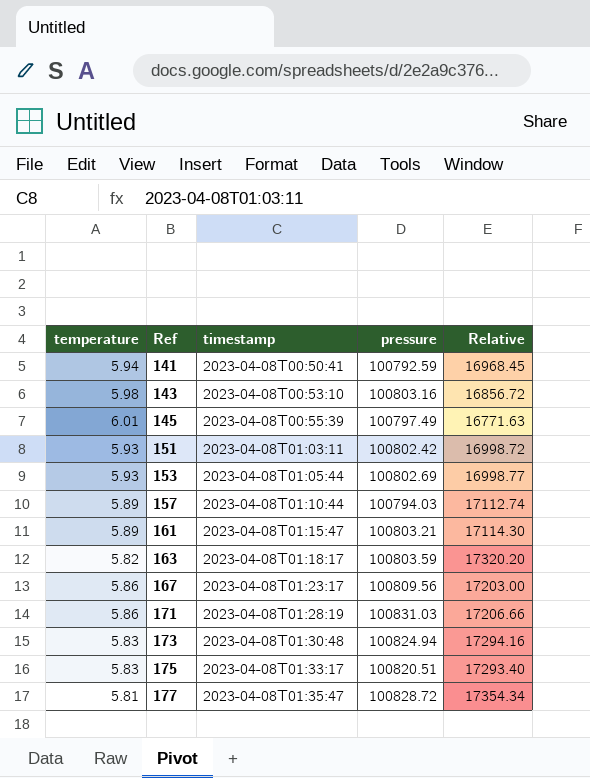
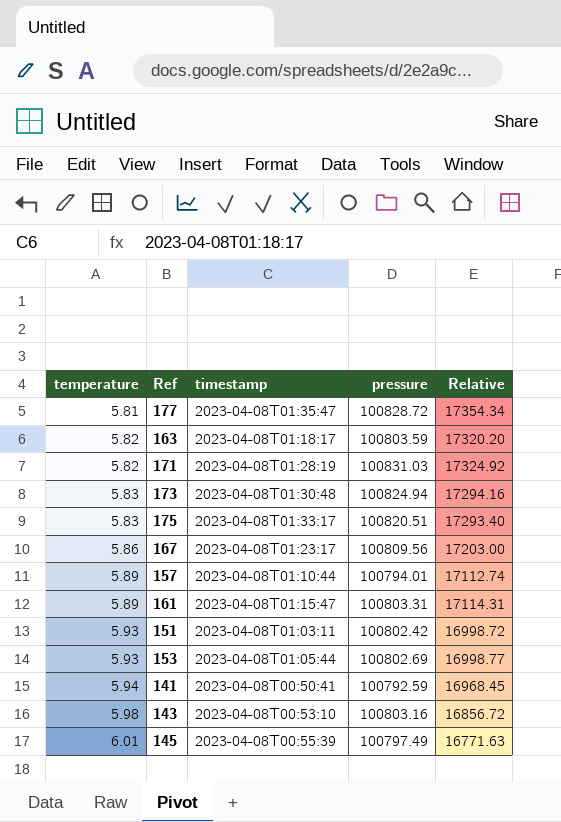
row order: Ref ascending -> temperature ascending
171 | temperature: 5.86 -> 5.82
171 | Relative: 17206.66 -> 17324.92
157 | pressure: 100794.03 -> 100794.01
161 | pressure: 100803.21 -> 100803.31
161 | Relative: 17114.30 -> 17114.31

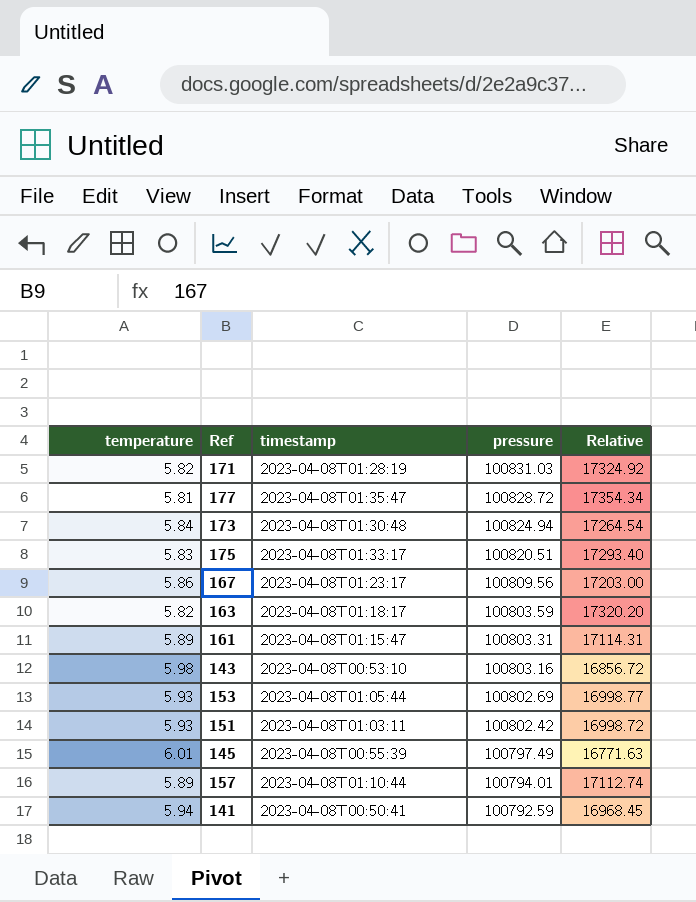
row order: temperature ascending -> pressure descending
173 | temperature: 5.83 -> 5.84
173 | Relative: 17294.16 -> 17264.54

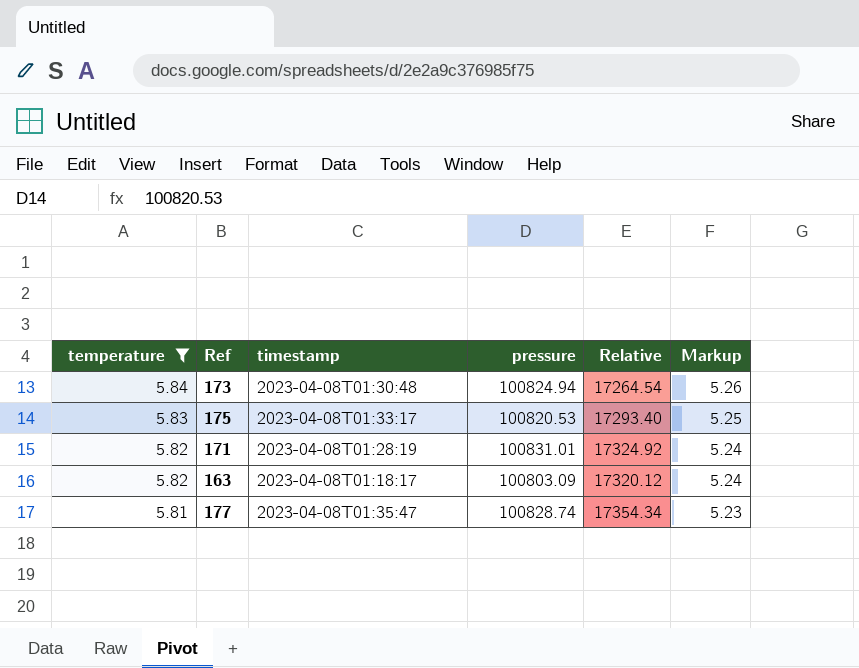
filter: none -> temperature <= 5.84
row order: pressure descending -> temperature descending
column Markup | formula: none -> [temperature] * 0.9
175 | pressure: 100820.51 -> 100820.53
171 | pressure: 100831.03 -> 100831.01
163 | pressure: 100803.59 -> 100803.09
163 | Relative: 17320.20 -> 17320.12
177 | pressure: 100828.72 -> 100828.74

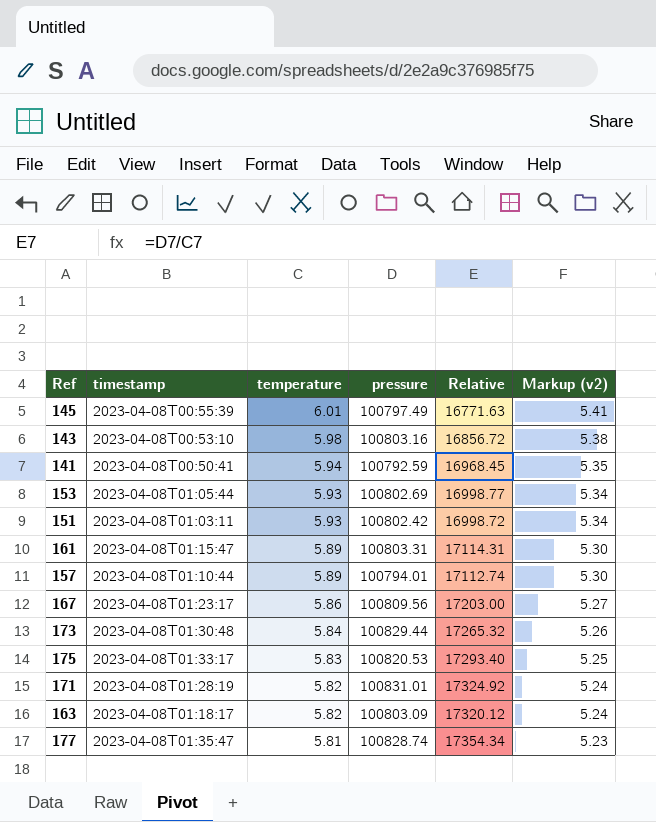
filter: temperature <= 5.84 -> none
column temperature | position: 1 -> 3
column name: Markup -> Markup (v2)
173 | pressure: 100824.94 -> 100829.44
173 | Relative: 17264.54 -> 17265.32

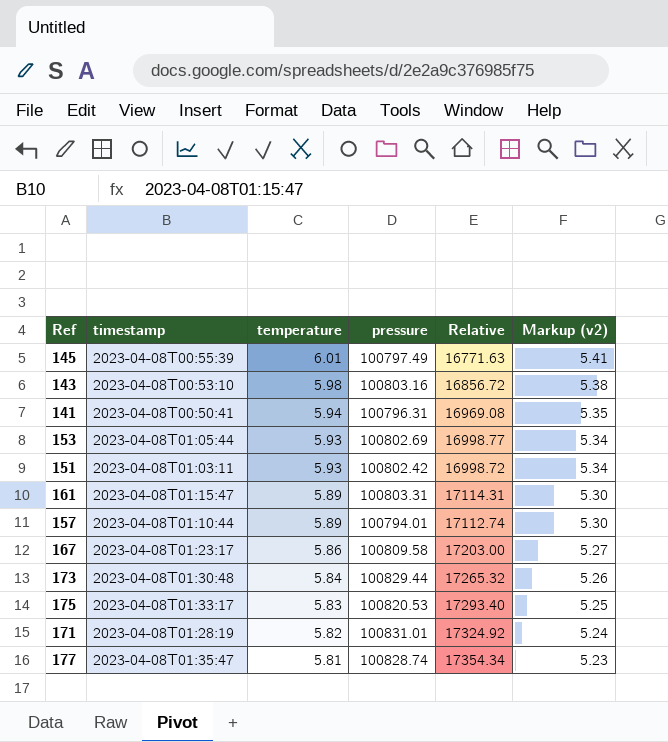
row 163: 2023-04-08T01:18:17 | 5.82 | 100803.09 | 17320.12 | 5.24 -> none
141 | pressure: 100792.59 -> 100796.31
141 | Relative: 16968.45 -> 16969.08
167 | pressure: 100809.56 -> 100809.58

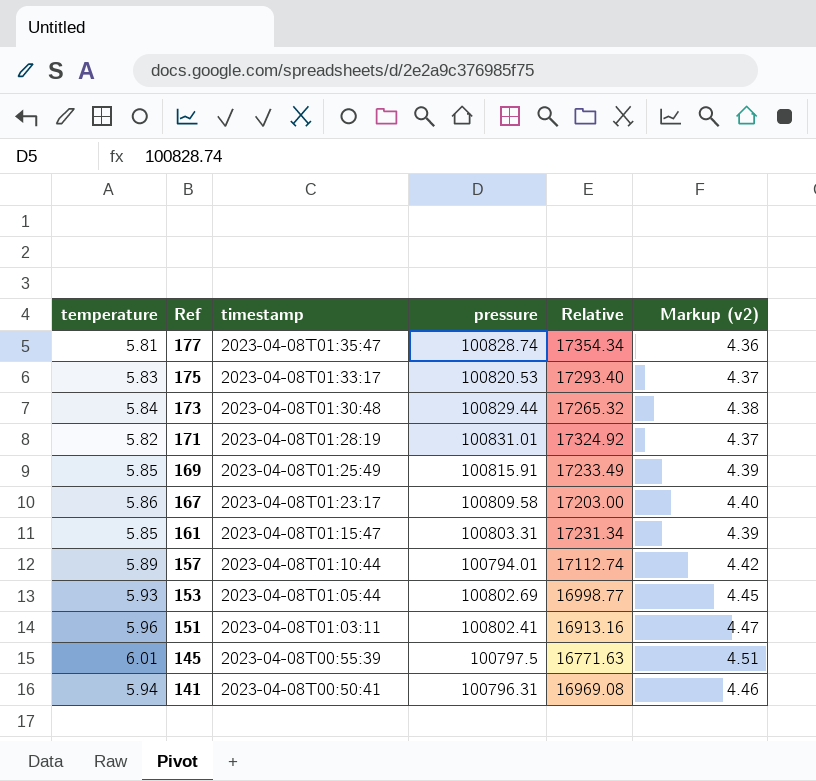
row order: temperature descending -> Ref descending
column temperature | position: 3 -> 1
column Markup (v2) | formula: [temperature] * 0.9 -> [temperature] * 0.75
row 143: 2023-04-08T00:53:10 | 5.98 | 100803.16 | 16856.72 | 5.38 -> none
row 169: none -> 5.85 | 2023-04-08T01:25:49 | 100815.91 | 17233.49 | 4.39
161 | temperature: 5.89 -> 5.85
161 | Relative: 17114.31 -> 17231.34
151 | temperature: 5.93 -> 5.96
151 | pressure: 100802.42 -> 100802.41
151 | Relative: 16998.72 -> 16913.16
145 | pressure: 100797.49 -> 100797.5

